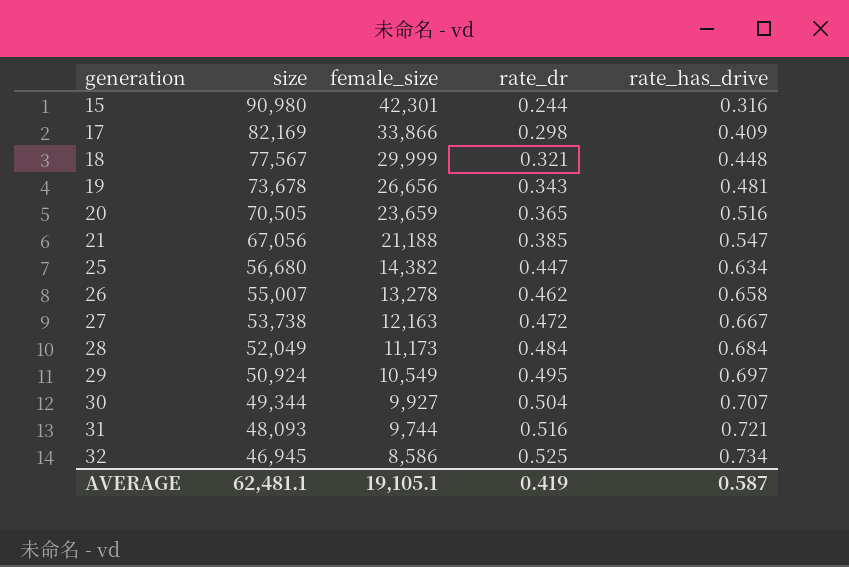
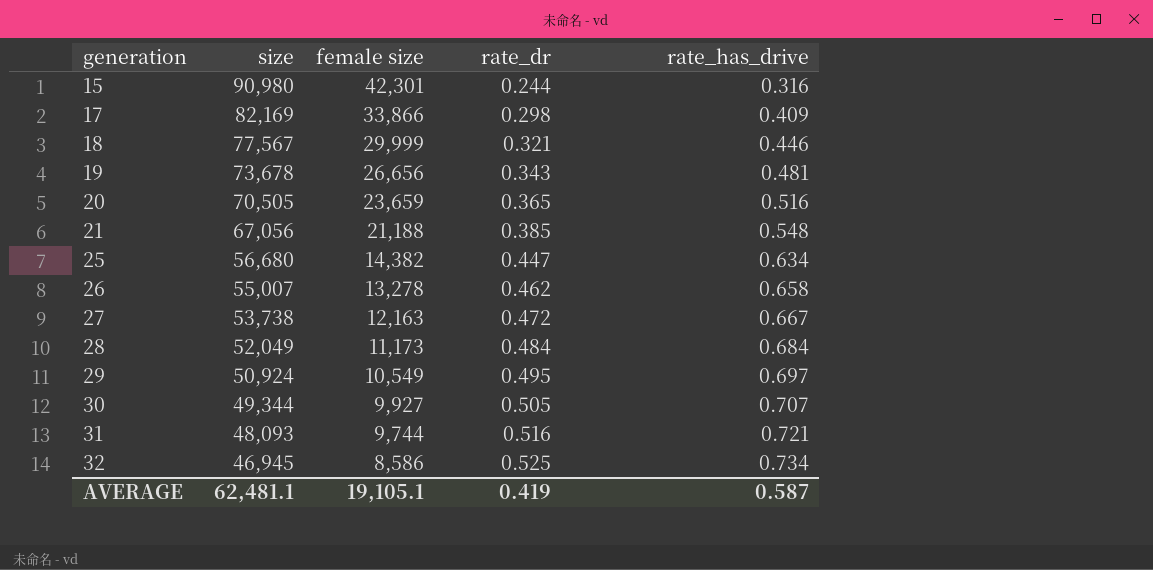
column name: female_size -> female size
18 | rate_has_drive: 0.448 -> 0.446
21 | rate_has_drive: 0.547 -> 0.548
30 | rate_dr: 0.504 -> 0.505

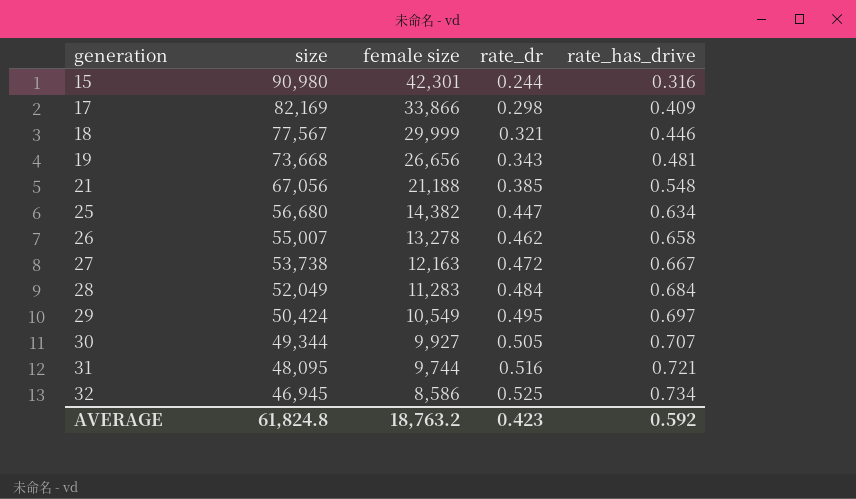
row 20: 70,505 | 23,659 | 0.365 | 0.516 -> none
19 | size: 73,678 -> 73,668
28 | female size: 11,173 -> 11,283
29 | size: 50,924 -> 50,424
31 | size: 48,093 -> 48,095
AVERAGE | size: 62,481.1 -> 61,824.8
AVERAGE | female size: 19,105.1 -> 18,763.2
AVERAGE | rate_dr: 0.419 -> 0.423
AVERAGE | rate_has_drive: 0.587 -> 0.592

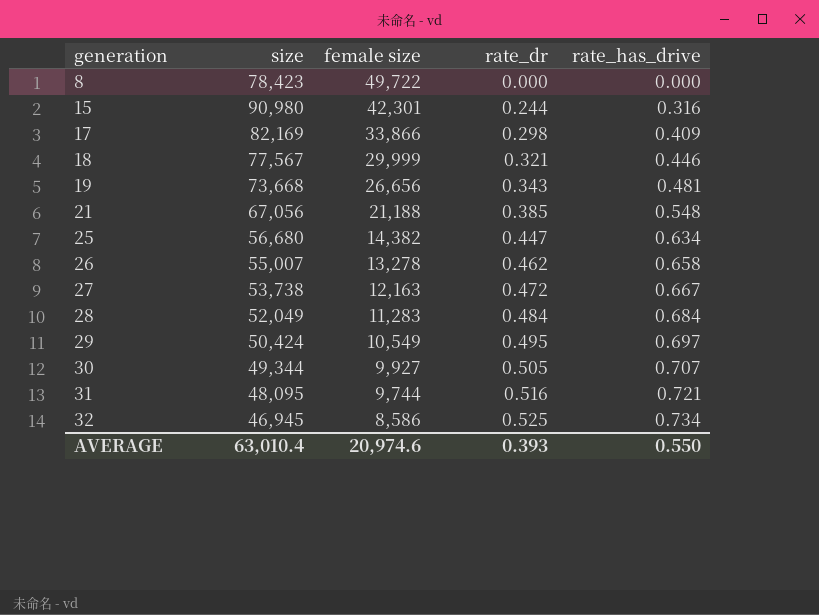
row 8: none -> 78,423 | 49,722 | 0.000 | 0.000
AVERAGE | size: 61,824.8 -> 63,010.4
AVERAGE | female size: 18,763.2 -> 20,974.6
AVERAGE | rate_dr: 0.423 -> 0.393
AVERAGE | rate_has_drive: 0.592 -> 0.550

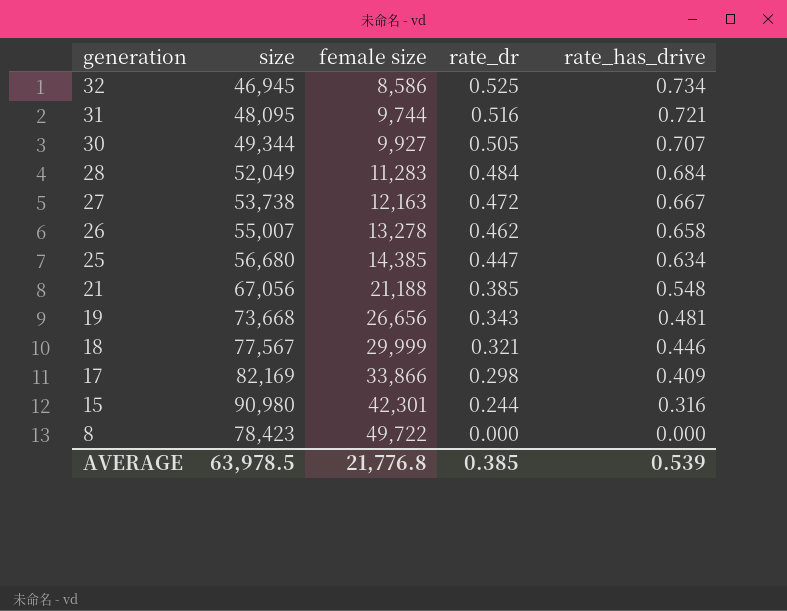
row order: generation ascending -> generation descending
row 29: 50,424 | 10,549 | 0.495 | 0.697 -> none
25 | female size: 14,382 -> 14,385
AVERAGE | size: 63,010.4 -> 63,978.5
AVERAGE | female size: 20,974.6 -> 21,776.8
AVERAGE | rate_dr: 0.393 -> 0.385
AVERAGE | rate_has_drive: 0.550 -> 0.539

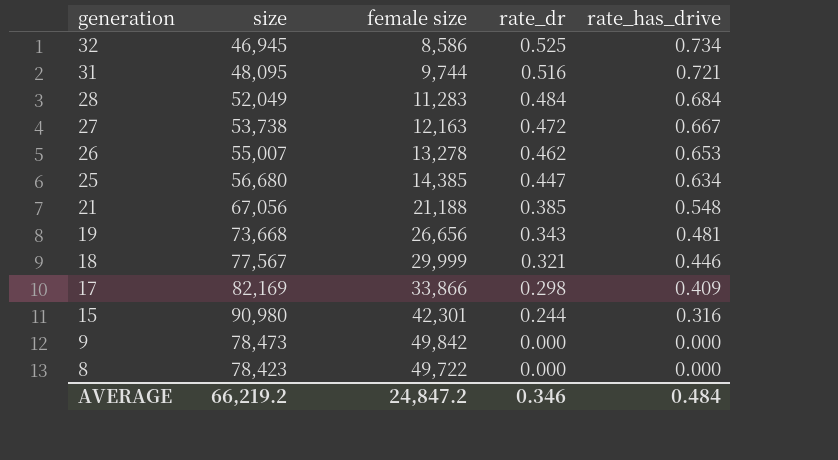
row 30: 49,344 | 9,927 | 0.505 | 0.707 -> none
26 | rate_has_drive: 0.658 -> 0.653
row 9: none -> 78,473 | 49,842 | 0.000 | 0.000
AVERAGE | size: 63,978.5 -> 66,219.2
AVERAGE | female size: 21,776.8 -> 24,847.2
AVERAGE | rate_dr: 0.385 -> 0.346
AVERAGE | rate_has_drive: 0.539 -> 0.484

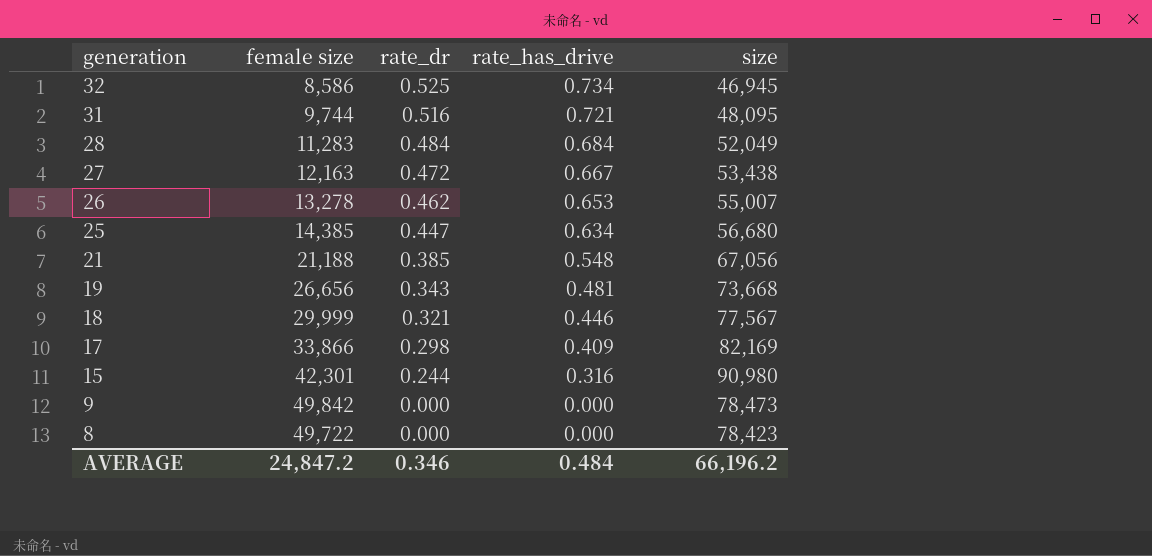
column size | position: 2 -> 5
27 | size: 53,738 -> 53,438
AVERAGE | size: 66,219.2 -> 66,196.2

